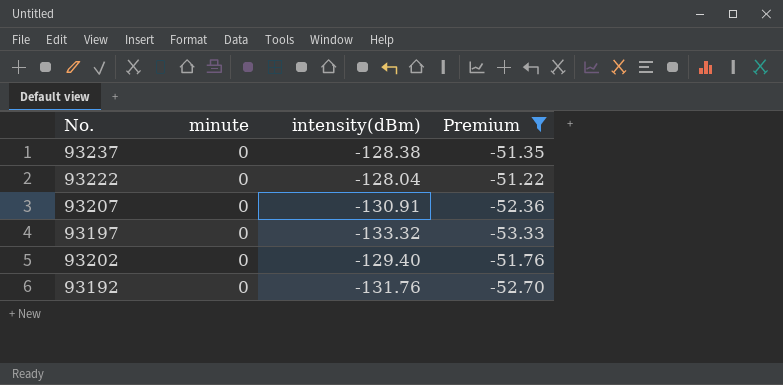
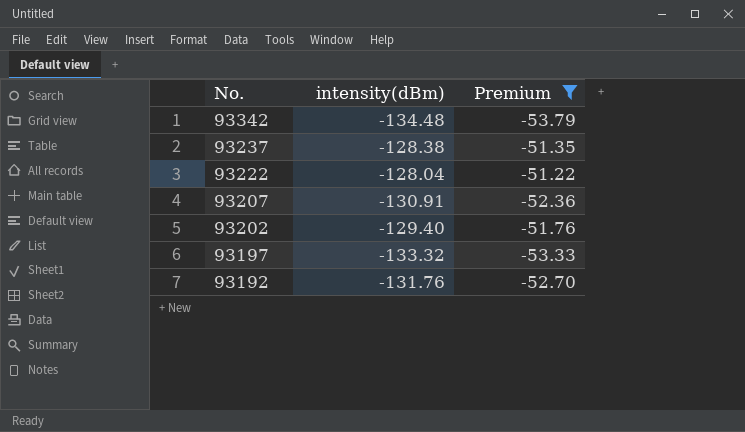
row order: none -> No. descending
column minute | position: 2 -> none
row 93342: none -> -134.48 | -53.79

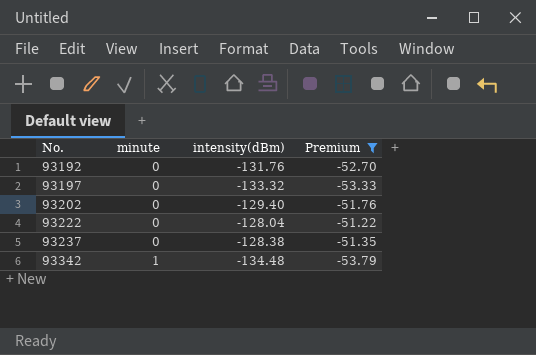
row order: No. descending -> No. ascending
column minute | position: none -> 2
row 93207: -130.91 | -52.36 -> none

